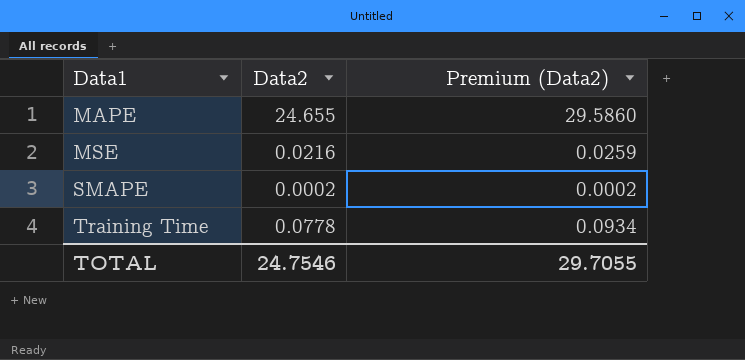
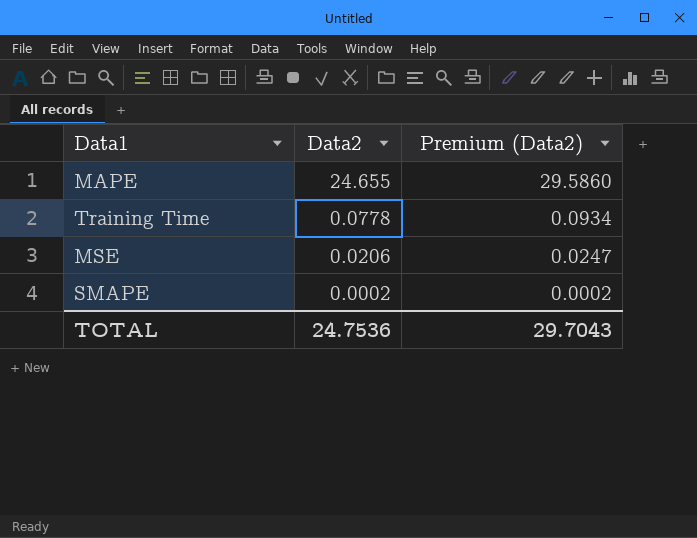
row order: Data1 ascending -> Data2 descending
MSE | Data2: 0.0216 -> 0.0206
MSE | Premium (Data2): 0.0259 -> 0.0247
TOTAL | Data2: 24.7546 -> 24.7536
TOTAL | Premium (Data2): 29.7055 -> 29.7043

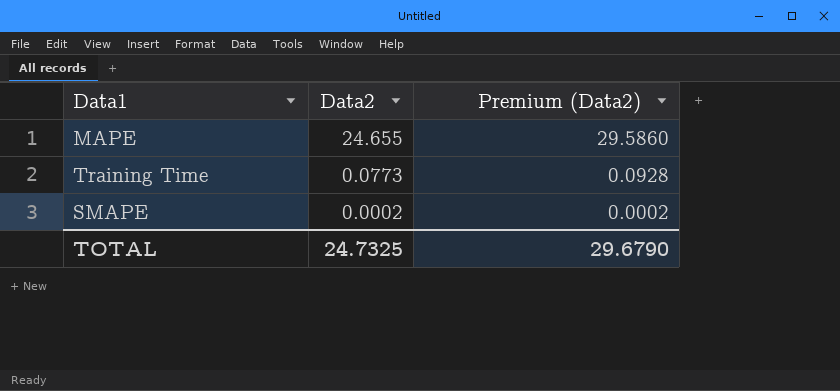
row MSE: 0.0206 | 0.0247 -> none
Training Time | Data2: 0.0778 -> 0.0773
Training Time | Premium (Data2): 0.0934 -> 0.0928
TOTAL | Data2: 24.7536 -> 24.7325
TOTAL | Premium (Data2): 29.7043 -> 29.6790

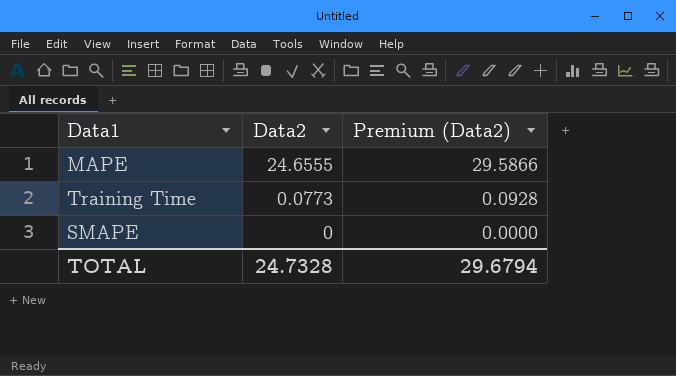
MAPE | Data2: 24.655 -> 24.6555
MAPE | Premium (Data2): 29.5860 -> 29.5866
SMAPE | Data2: 0.0002 -> 0
SMAPE | Premium (Data2): 0.0002 -> 0.0000
TOTAL | Data2: 24.7325 -> 24.7328
TOTAL | Premium (Data2): 29.6790 -> 29.6794

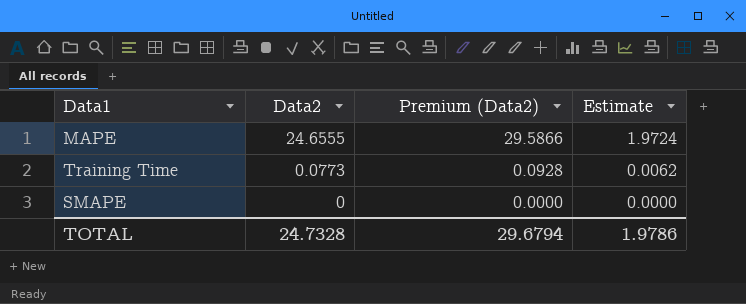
column Estimate | formula: none -> [Data2] * 0.08

